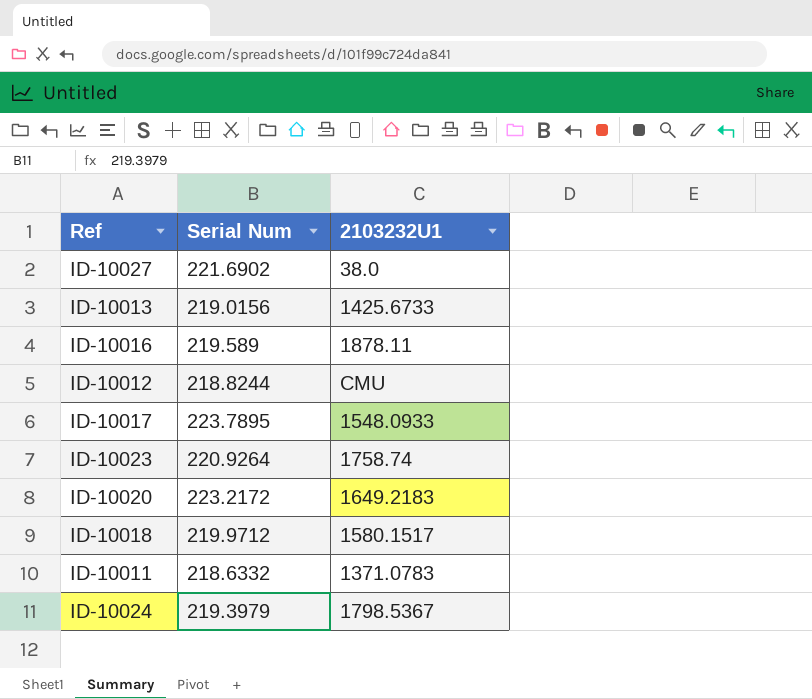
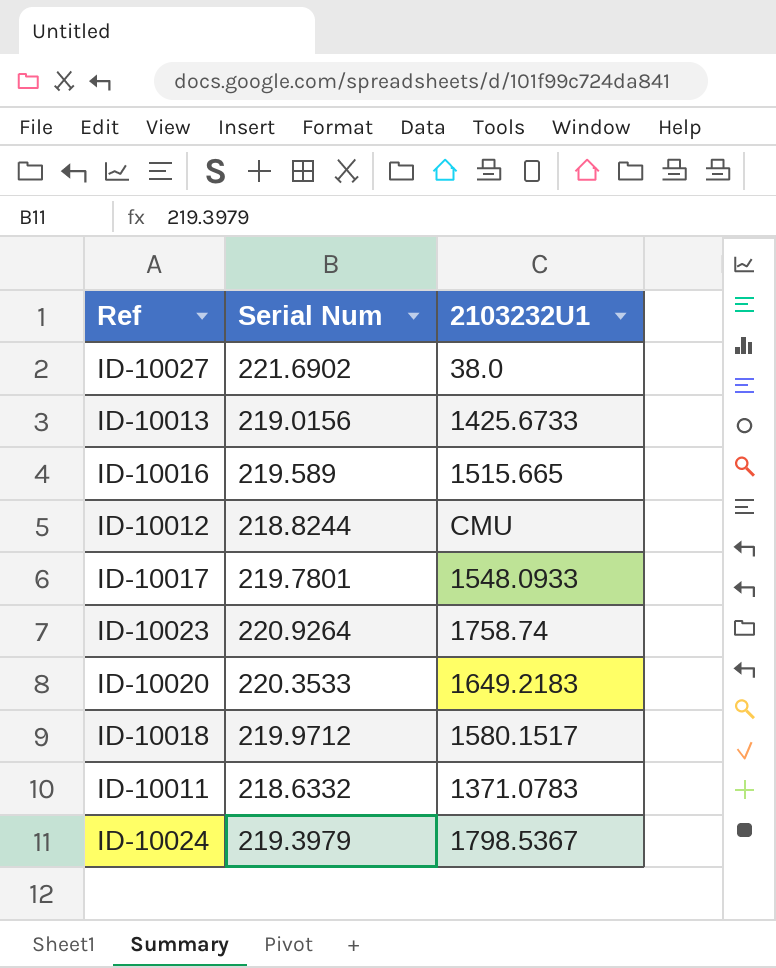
ID-10016 | 2103232U1: 1878.11 -> 1515.665
ID-10017 | Serial Num: 223.7895 -> 219.7801
ID-10020 | Serial Num: 223.2172 -> 220.3533

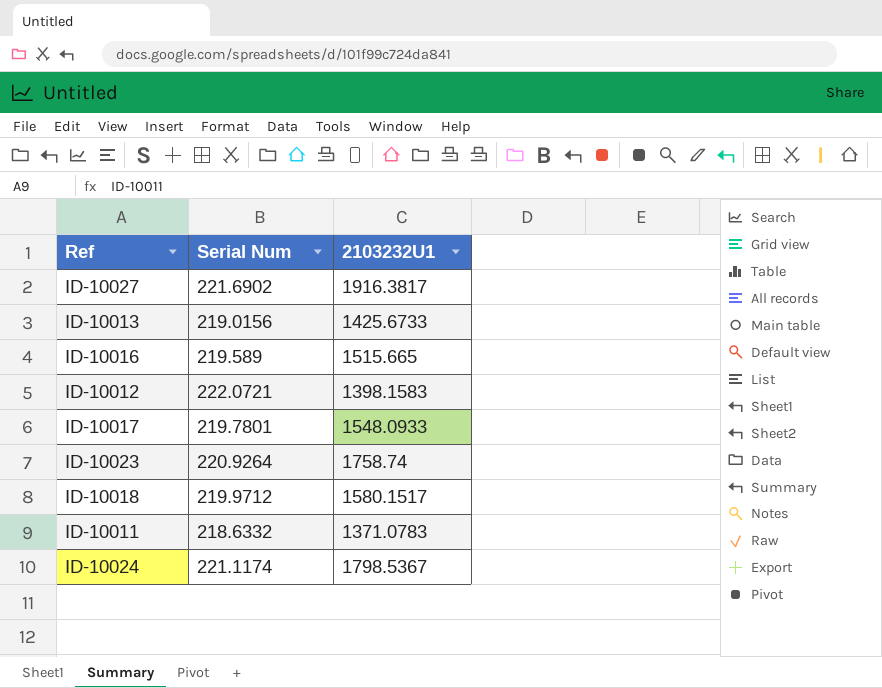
row ID-10020: 220.3533 | 1649.2183 -> none
ID-10027 | 2103232U1: 38.0 -> 1916.3817
ID-10012 | Serial Num: 218.8244 -> 222.0721
ID-10012 | 2103232U1: CMU -> 1398.1583
ID-10024 | Serial Num: 219.3979 -> 221.1174

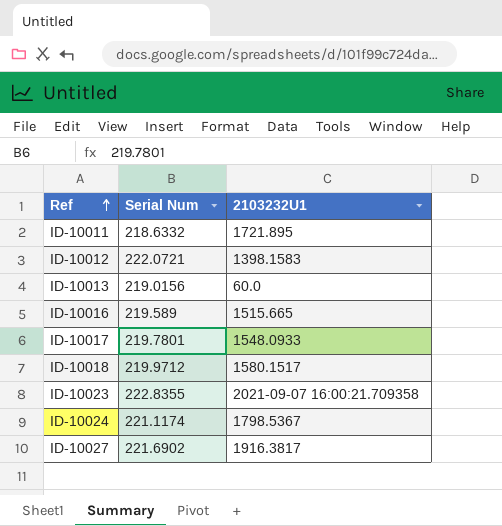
row order: none -> Ref ascending
ID-10011 | 2103232U1: 1371.0783 -> 1721.895
ID-10013 | 2103232U1: 1425.6733 -> 60.0
ID-10023 | Serial Num: 220.9264 -> 222.8355
ID-10023 | 2103232U1: 1758.74 -> 2021-09-07 16:00:21.709358

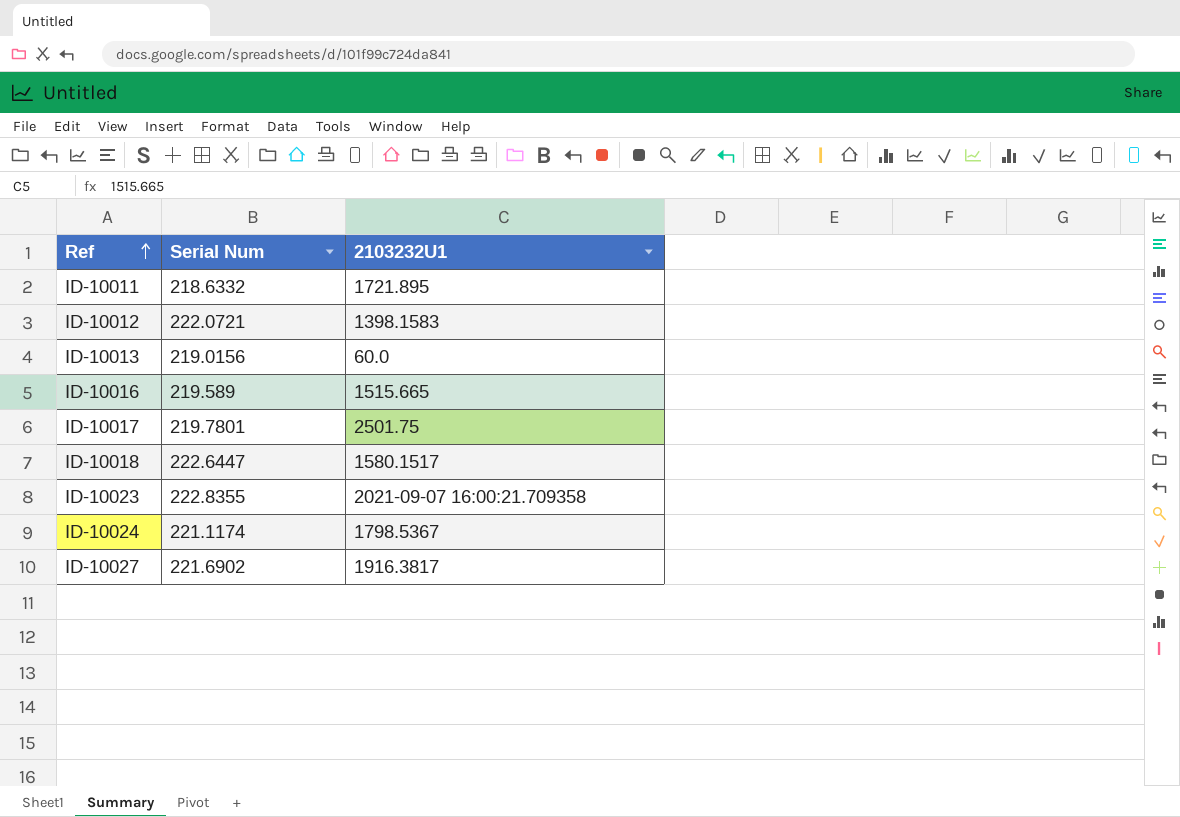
ID-10017 | 2103232U1: 1548.0933 -> 2501.75
ID-10018 | Serial Num: 219.9712 -> 222.6447

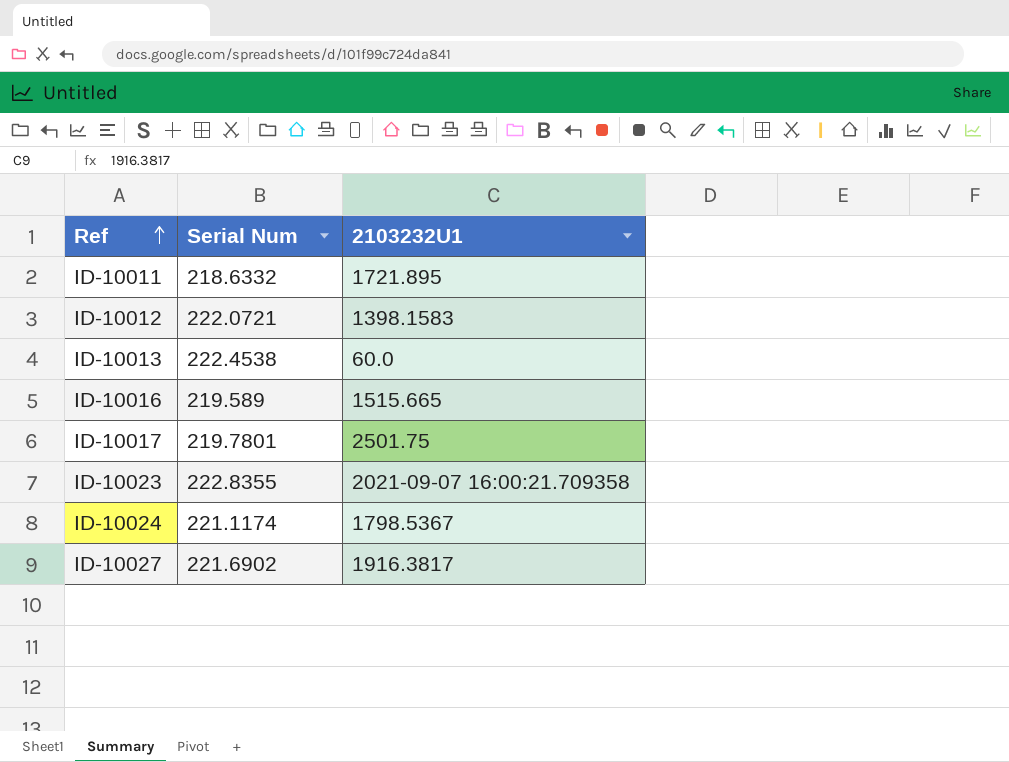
row ID-10018: 222.6447 | 1580.1517 -> none
ID-10013 | Serial Num: 219.0156 -> 222.4538

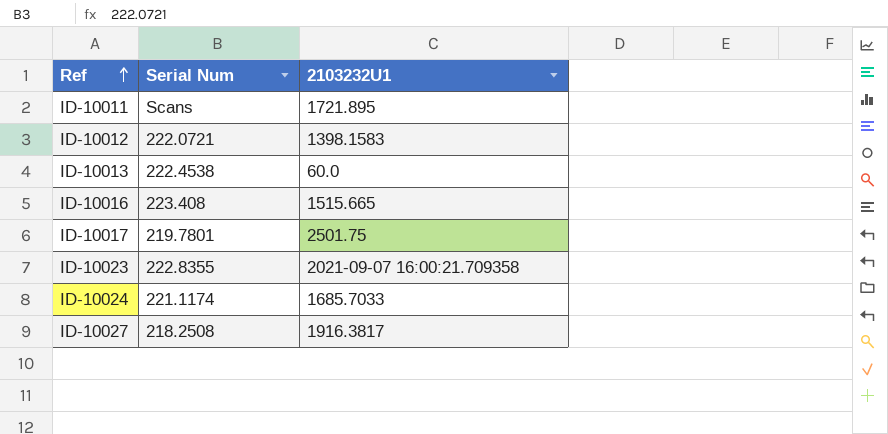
ID-10011 | Serial Num: 218.6332 -> Scans
ID-10016 | Serial Num: 219.589 -> 223.408
ID-10024 | 2103232U1: 1798.5367 -> 1685.7033
ID-10027 | Serial Num: 221.6902 -> 218.2508

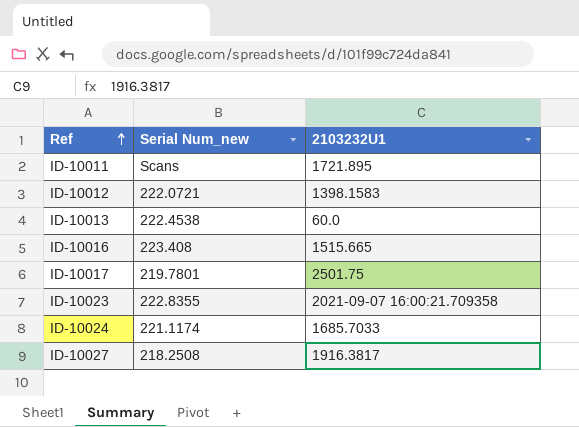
column name: Serial Num -> Serial Num_new

